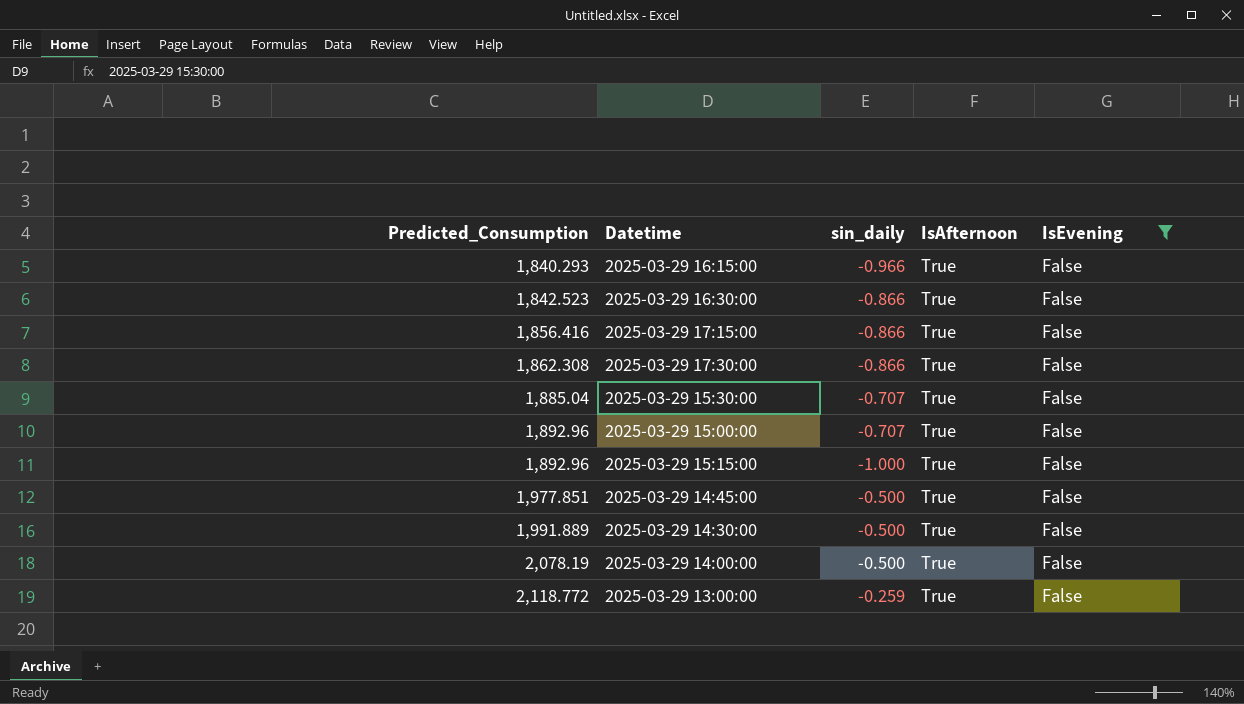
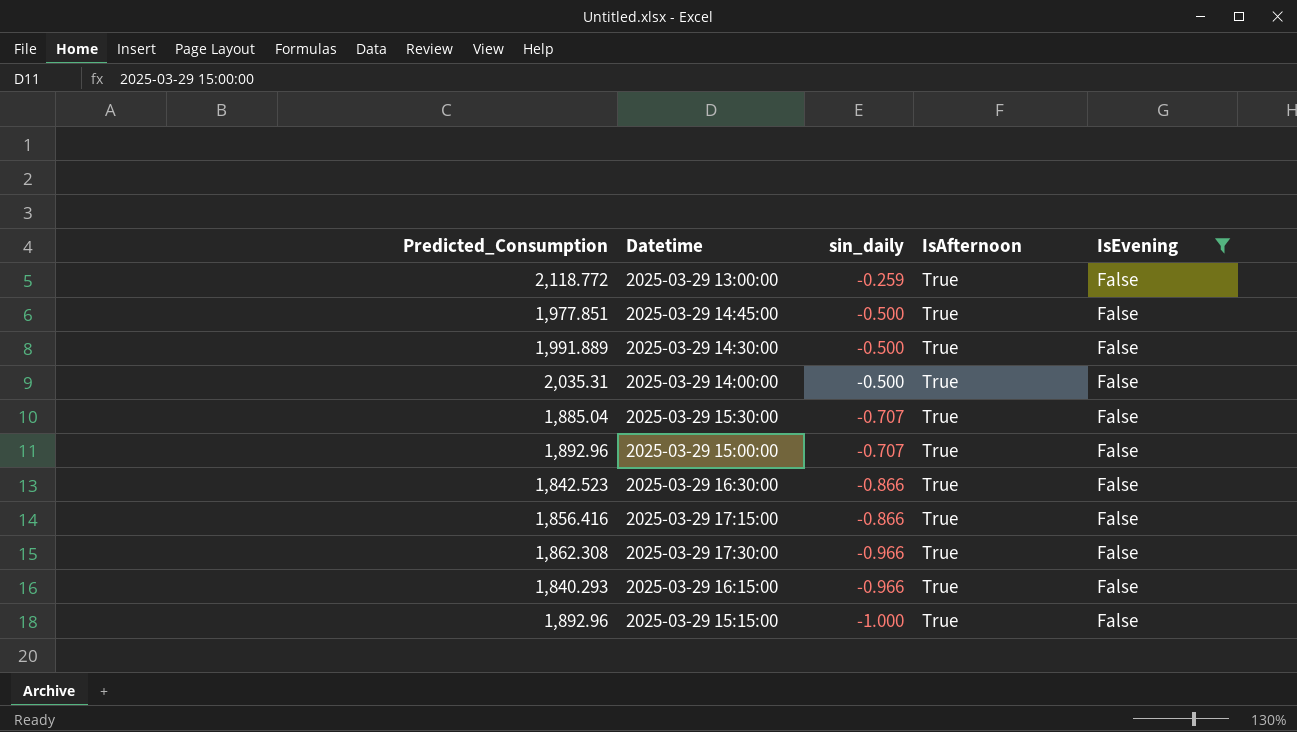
row order: Predicted_Consumption ascending -> sin_daily descending
2025-03-29 14:00:00 | Predicted_Consumption: 2,078.19 -> 2,035.31
2025-03-29 17:30:00 | sin_daily: -0.866 -> -0.966

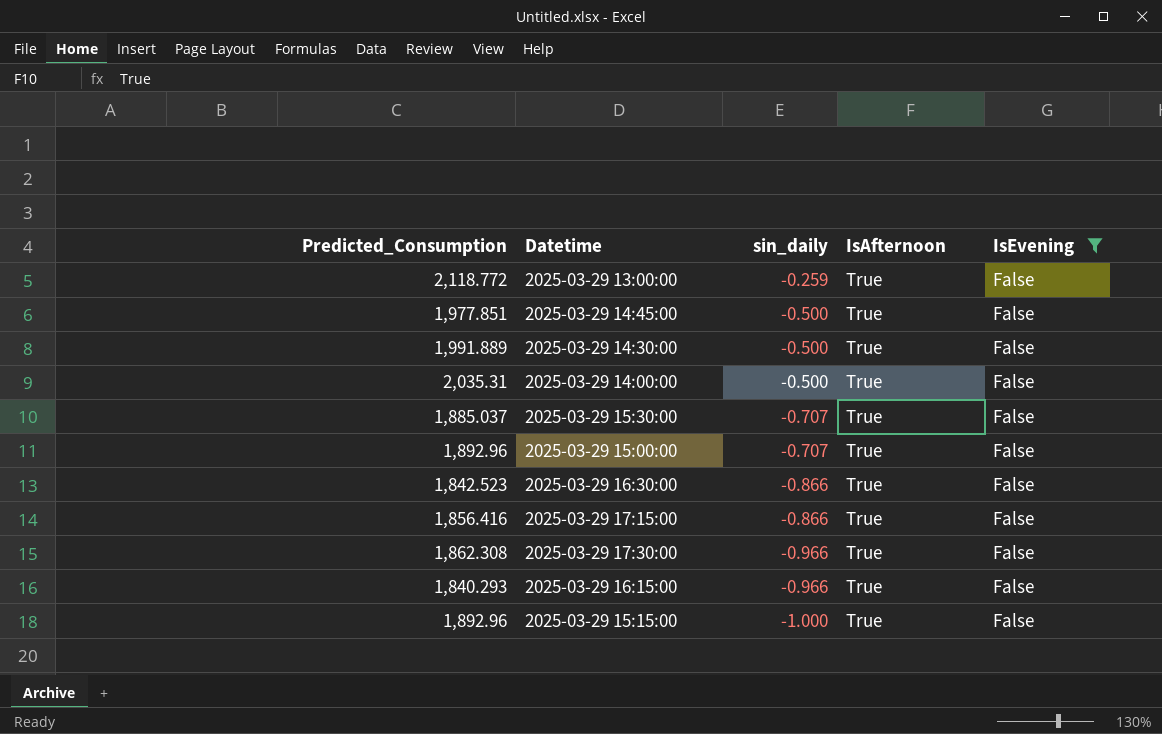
2025-03-29 15:30:00 | Predicted_Consumption: 1,885.04 -> 1,885.037

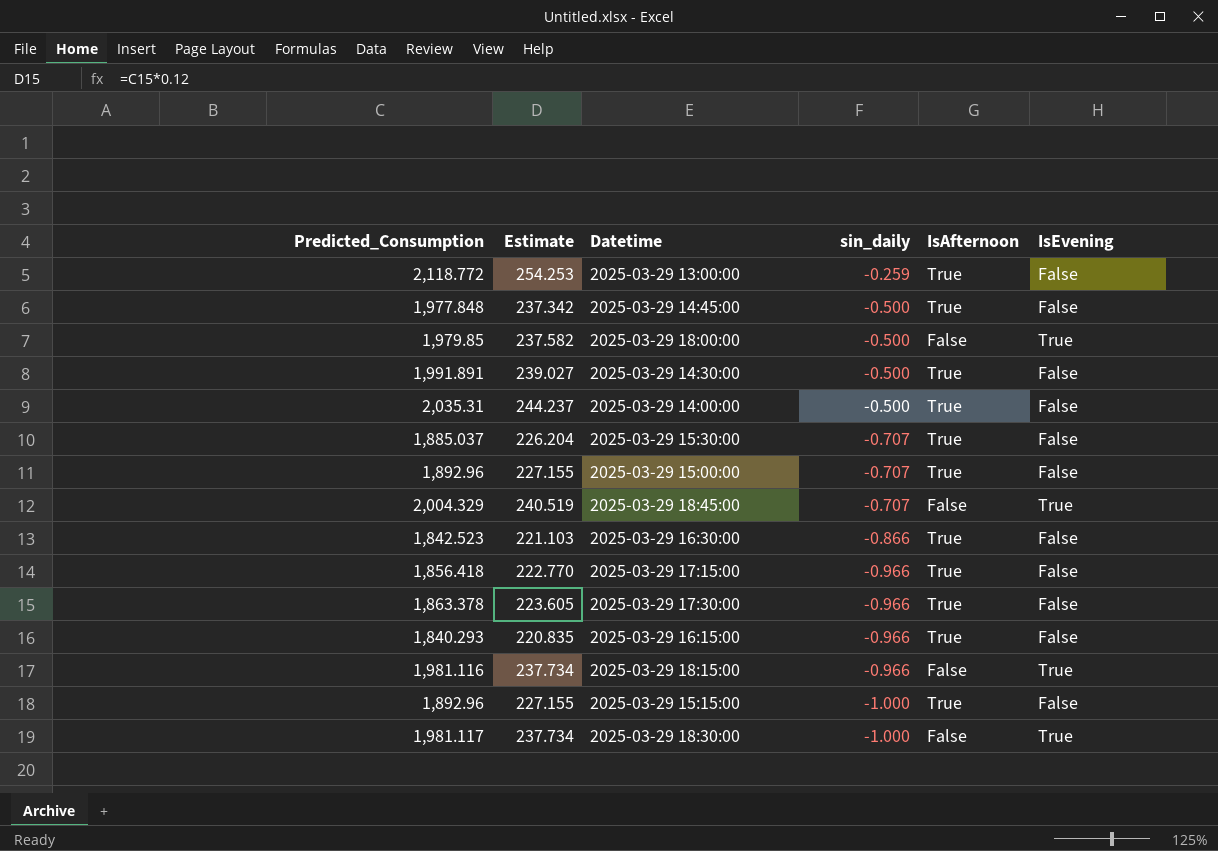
filter: IsEvening = False -> none
column Estimate | formula: none -> [Predicted_Consumption] * 0.12
2025-03-29 14:45:00 | Predicted_Consumption: 1,977.851 -> 1,977.848
2025-03-29 14:30:00 | Predicted_Consumption: 1,991.889 -> 1,991.891
2025-03-29 17:15:00 | Predicted_Consumption: 1,856.416 -> 1,856.418
2025-03-29 17:15:00 | sin_daily: -0.866 -> -0.966
2025-03-29 17:30:00 | Predicted_Consumption: 1,862.308 -> 1,863.378

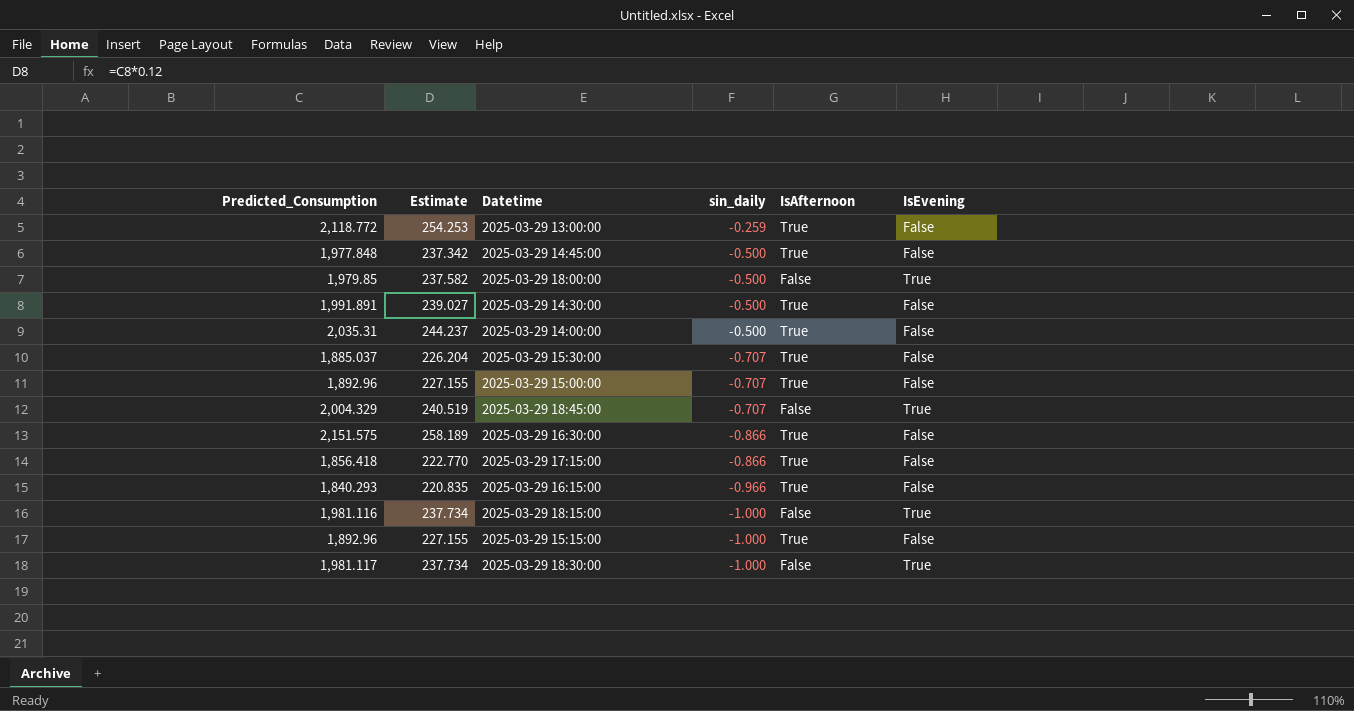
row 2025-03-29 17:30:00: 1,863.378 | 223.605 | -0.966 | True | False -> none
2025-03-29 16:30:00 | Predicted_Consumption: 1,842.523 -> 2,151.575
2025-03-29 16:30:00 | Estimate: 221.103 -> 258.189
2025-03-29 17:15:00 | sin_daily: -0.966 -> -0.866
2025-03-29 18:15:00 | sin_daily: -0.966 -> -1.000

